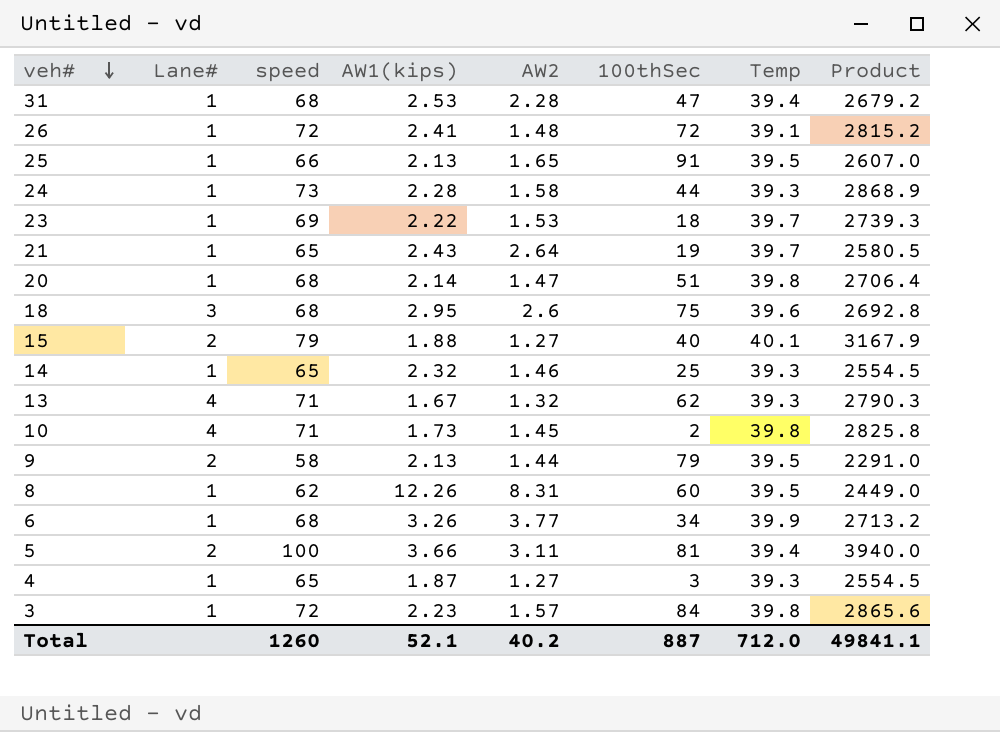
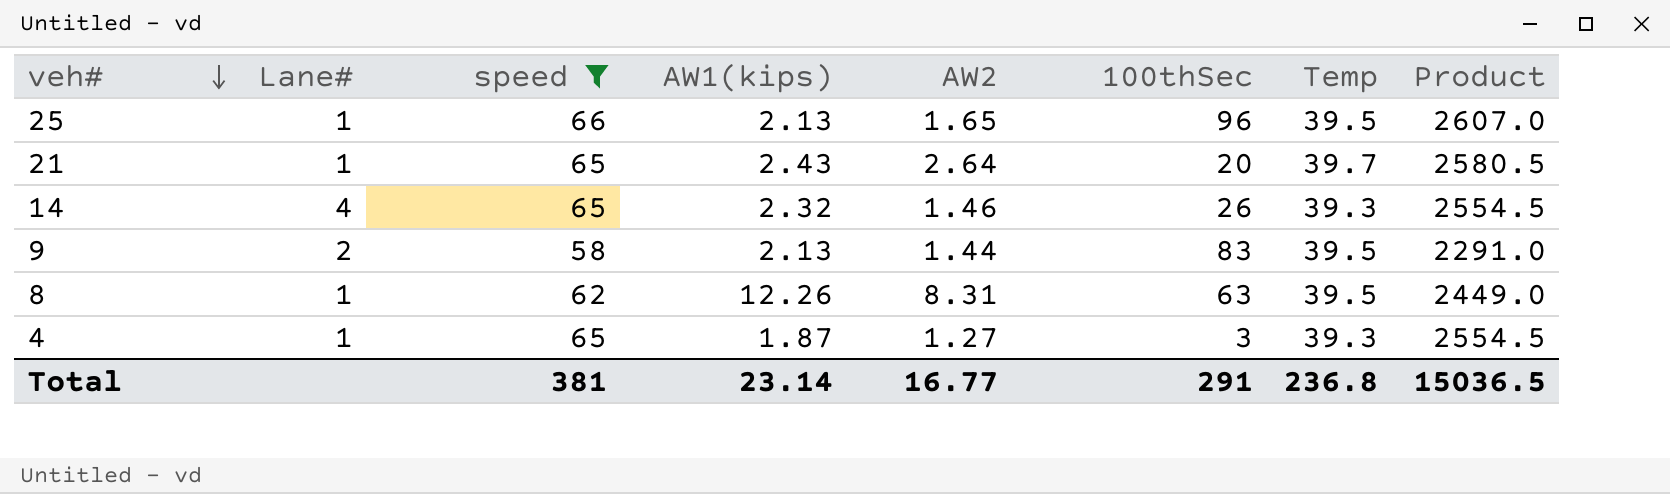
filter: none -> speed <= 66
25 | 100thSec: 91 -> 96
21 | 100thSec: 19 -> 20
14 | Lane#: 1 -> 4
14 | 100thSec: 25 -> 26
9 | 100thSec: 79 -> 83
8 | 100thSec: 60 -> 63
Total | speed: 1260 -> 381
Total | AW1(kips): 52.1 -> 23.14
Total | AW2: 40.2 -> 16.77
Total | 100thSec: 887 -> 291
Total | Temp: 712.0 -> 236.8
Total | Product: 49841.1 -> 15036.5

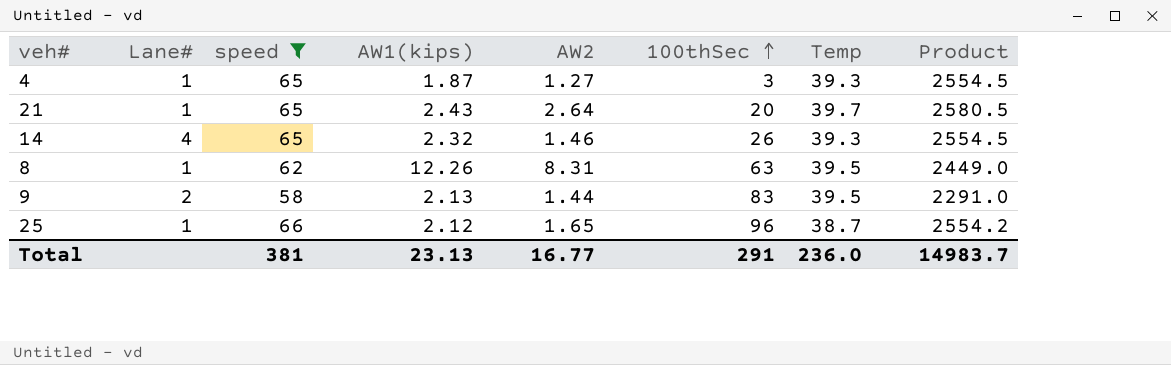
row order: veh# descending -> 100thSec ascending
25 | AW1(kips): 2.13 -> 2.12
25 | Temp: 39.5 -> 38.7
25 | Product: 2607.0 -> 2554.2
Total | AW1(kips): 23.14 -> 23.13
Total | Temp: 236.8 -> 236.0
Total | Product: 15036.5 -> 14983.7

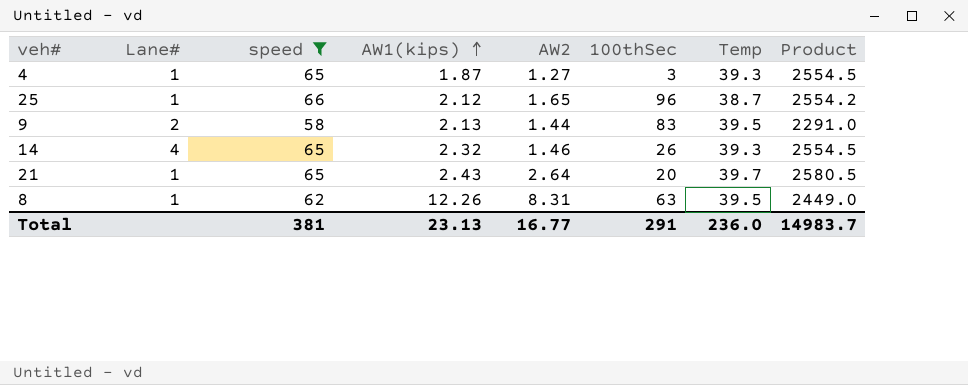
row order: 100thSec ascending -> AW1(kips) ascending

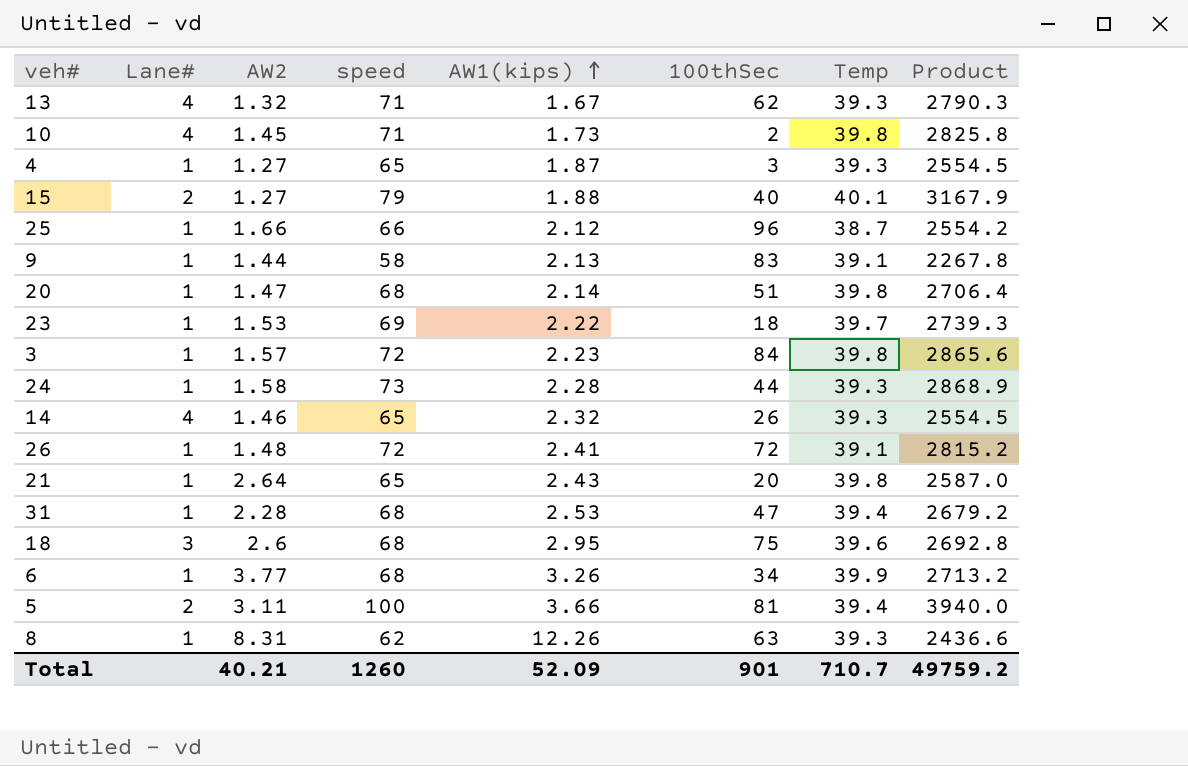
filter: speed <= 66 -> none
column AW2 | position: 5 -> 3
25 | AW2: 1.65 -> 1.66
9 | Lane#: 2 -> 1
9 | Temp: 39.5 -> 39.1
9 | Product: 2291.0 -> 2267.8
21 | Temp: 39.7 -> 39.8
21 | Product: 2580.5 -> 2587.0
8 | Temp: 39.5 -> 39.3
8 | Product: 2449.0 -> 2436.6
Total | AW2: 16.77 -> 40.21
Total | speed: 381 -> 1260
Total | AW1(kips): 23.13 -> 52.09
Total | 100thSec: 291 -> 901
Total | Temp: 236.0 -> 710.7
Total | Product: 14983.7 -> 49759.2

